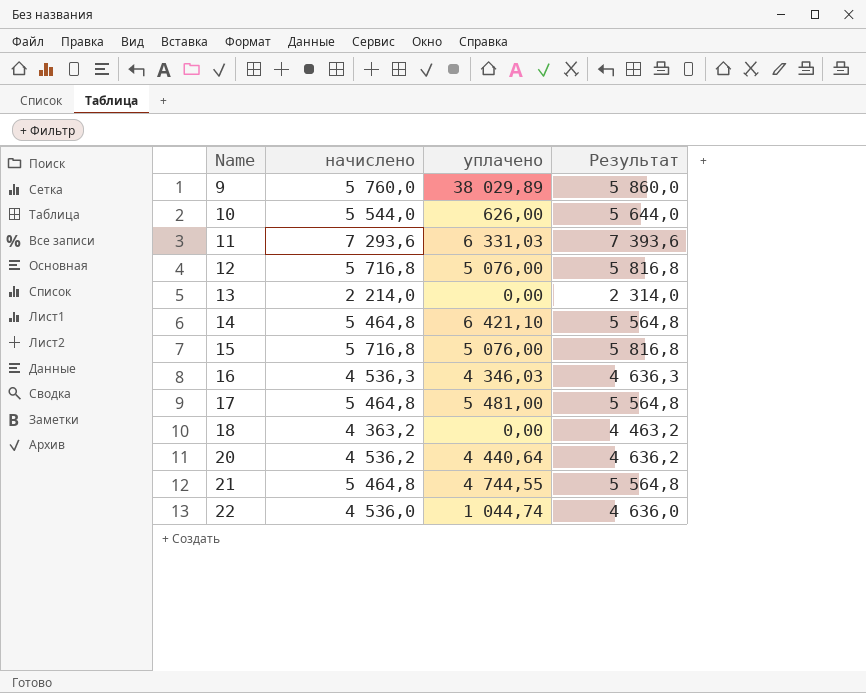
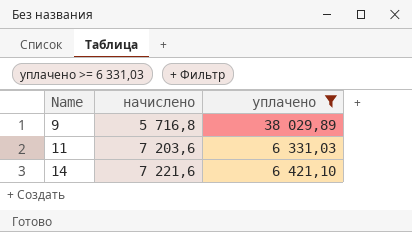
filter: none -> уплачено >= 6 331,03
column Результат | formula: [начислено] + 100 -> none
9 | начислено: 5 760,0 -> 5 716,8
11 | начислено: 7 293,6 -> 7 203,6
14 | начислено: 5 464,8 -> 7 221,6

